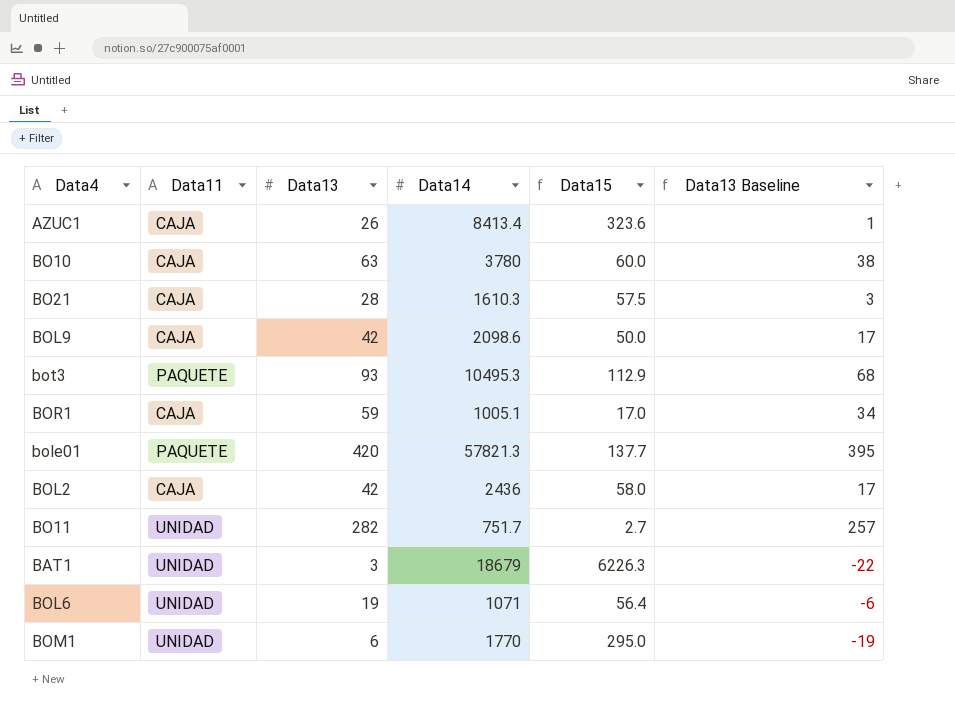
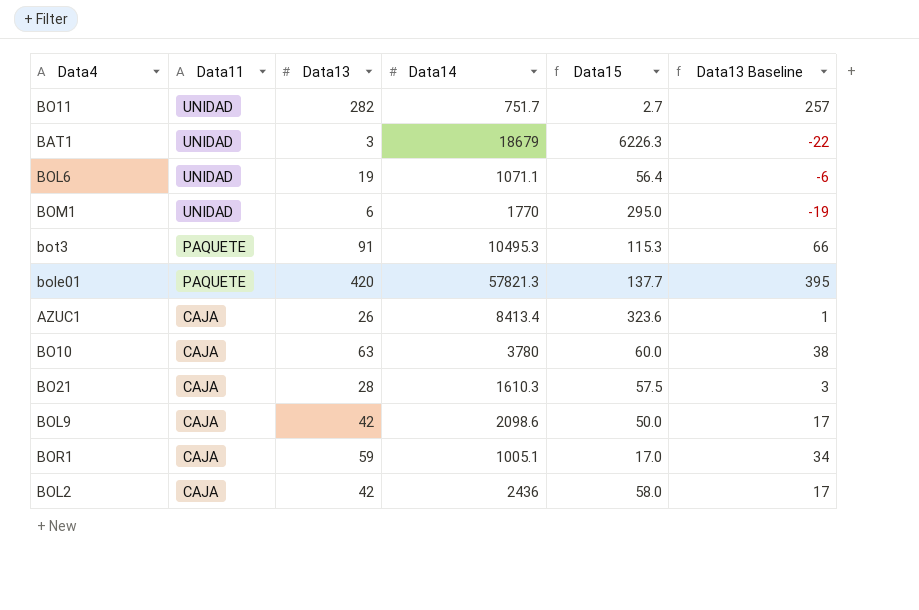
row order: none -> Data11 descending
BOL6 | Data14: 1071 -> 1071.1
bot3 | Data13: 93 -> 91
bot3 | Data15: 112.9 -> 115.3
bot3 | Data13 Baseline: 68 -> 66

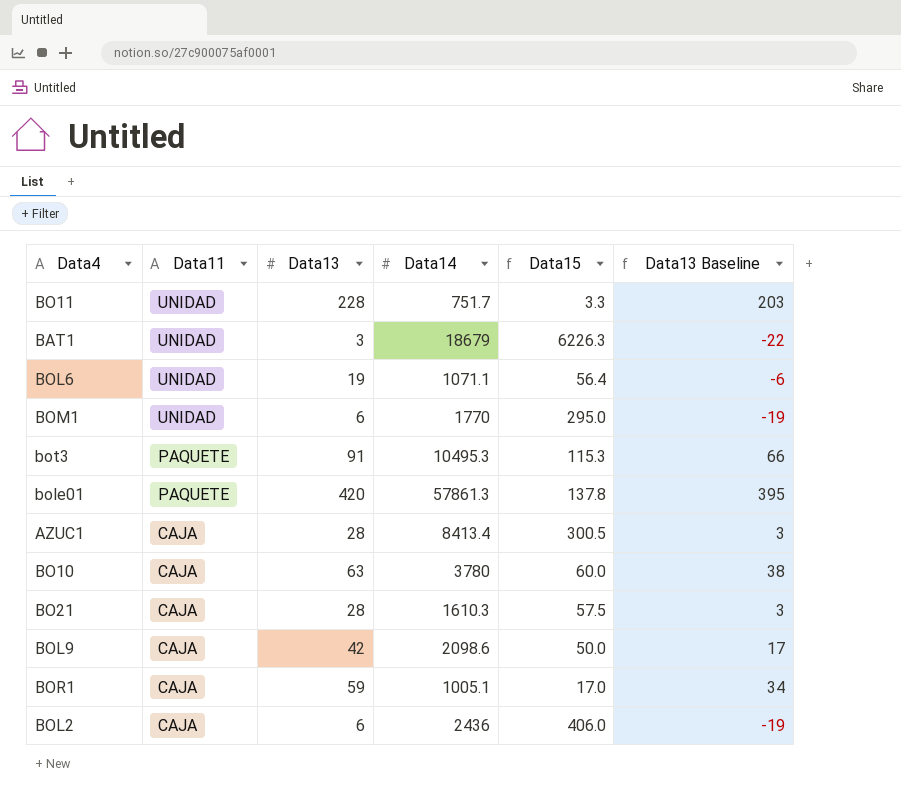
BO11 | Data13: 282 -> 228
BO11 | Data15: 2.7 -> 3.3
BO11 | Data13 Baseline: 257 -> 203
bole01 | Data14: 57821.3 -> 57861.3
bole01 | Data15: 137.7 -> 137.8
AZUC1 | Data13: 26 -> 28
AZUC1 | Data15: 323.6 -> 300.5
AZUC1 | Data13 Baseline: 1 -> 3
BOL2 | Data13: 42 -> 6
BOL2 | Data15: 58.0 -> 406.0
BOL2 | Data13 Baseline: 17 -> -19

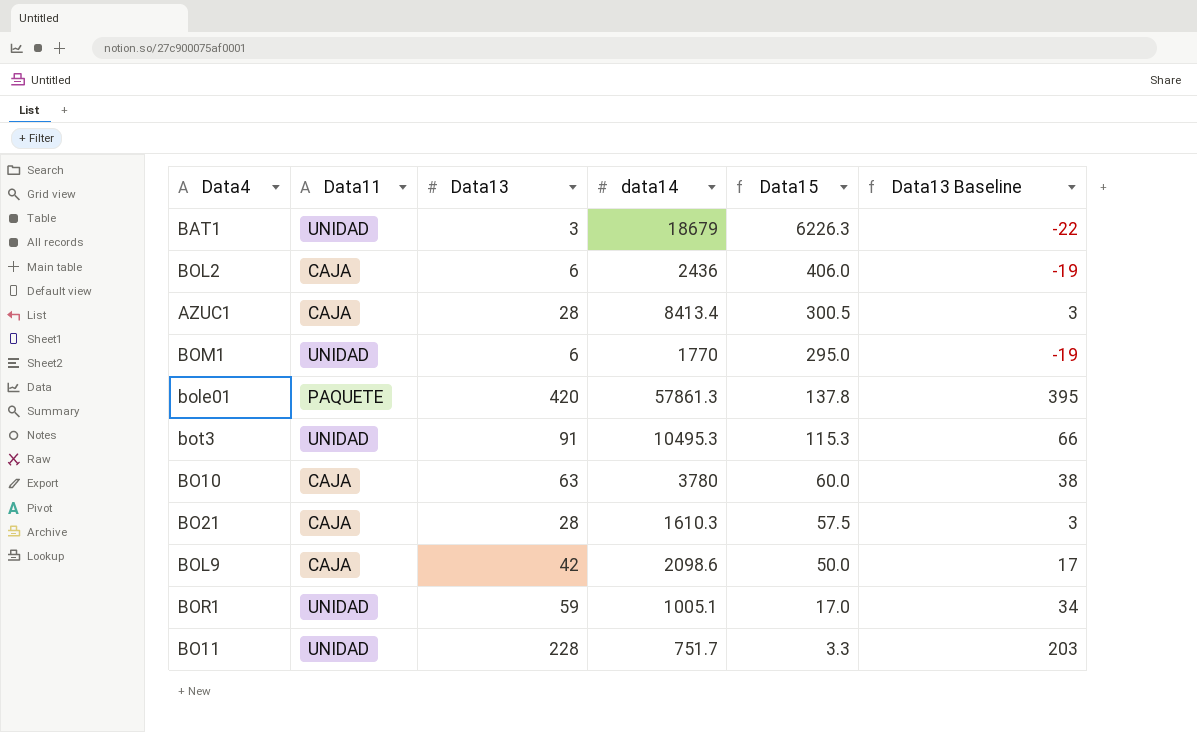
row order: Data11 descending -> Data15 descending
column name: Data14 -> data14
row BOL6: UNIDAD | 19 | 1071.1 | 56.4 | -6 -> none
bot3 | Data11: PAQUETE -> UNIDAD
BOR1 | Data11: CAJA -> UNIDAD

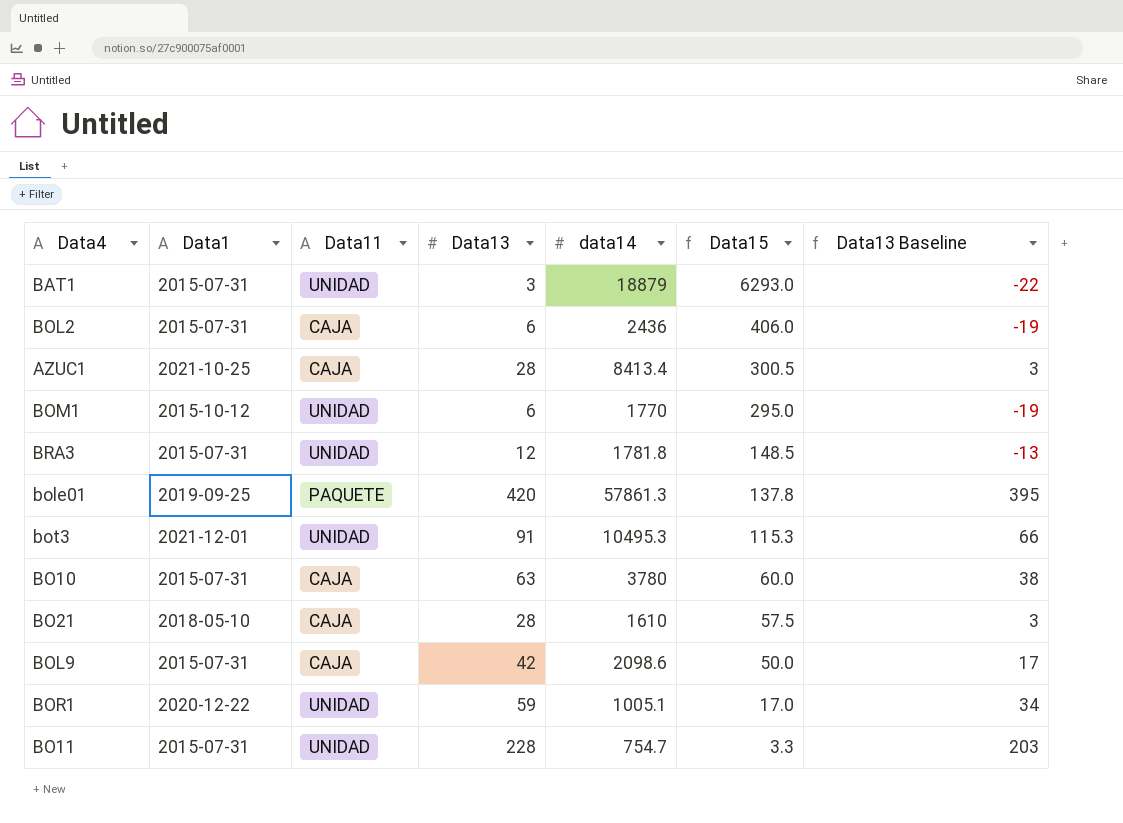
column Data1 | position: none -> 2
BAT1 | data14: 18679 -> 18879
BAT1 | Data15: 6226.3 -> 6293.0
row BRA3: none -> 2015-07-31 | UNIDAD | 12 | 1781.8 | 148.5 | -13
BO21 | data14: 1610.3 -> 1610
BO11 | data14: 751.7 -> 754.7

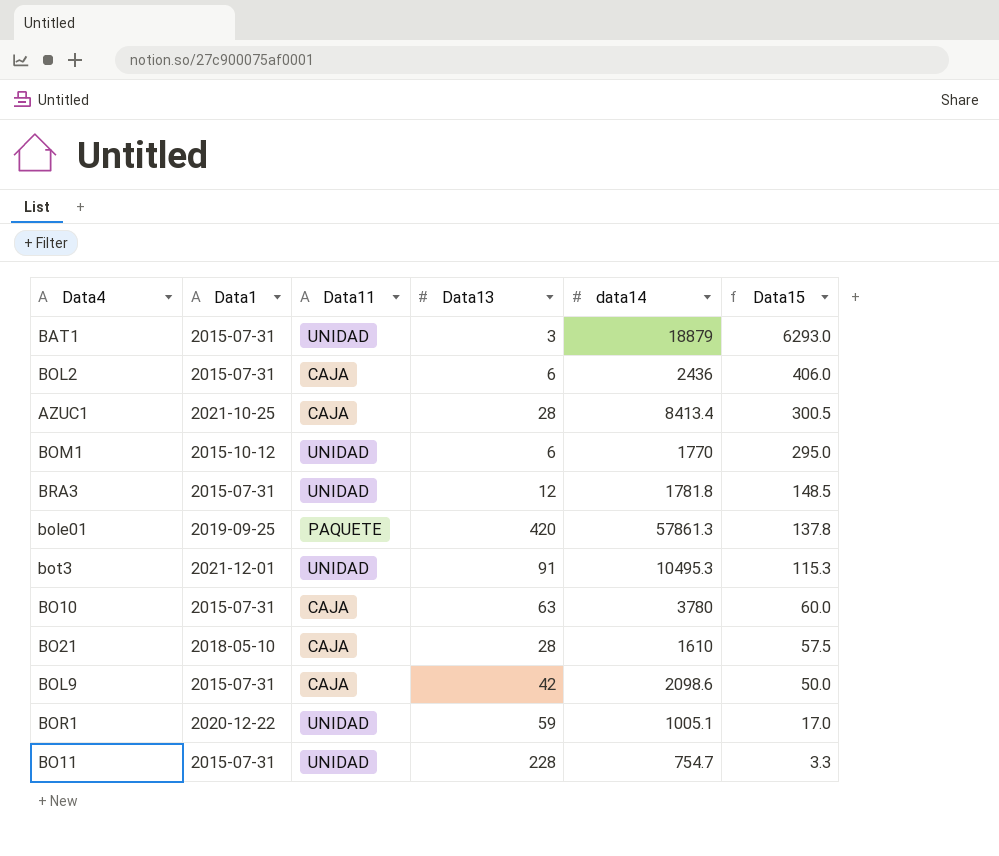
column Data13 Baseline | formula: [Data13] - 25 -> none

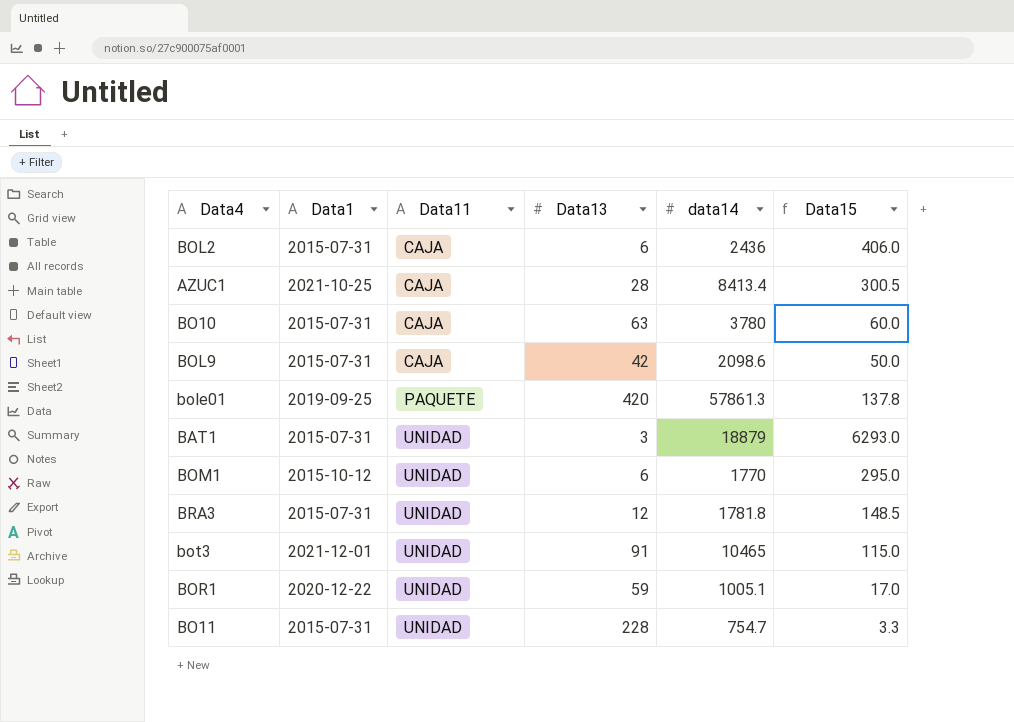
row order: Data15 descending -> Data11 ascending
row BO21: 2018-05-10 | CAJA | 28 | 1610 | 57.5 -> none
bot3 | data14: 10495.3 -> 10465
bot3 | Data15: 115.3 -> 115.0

